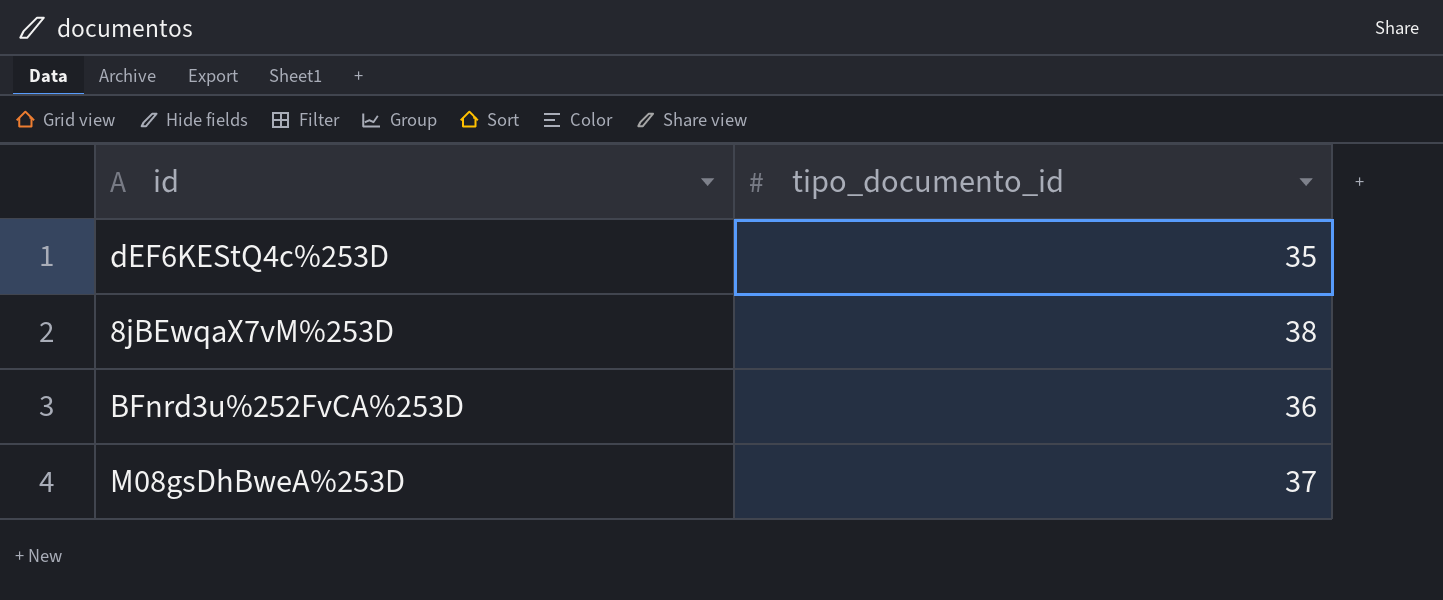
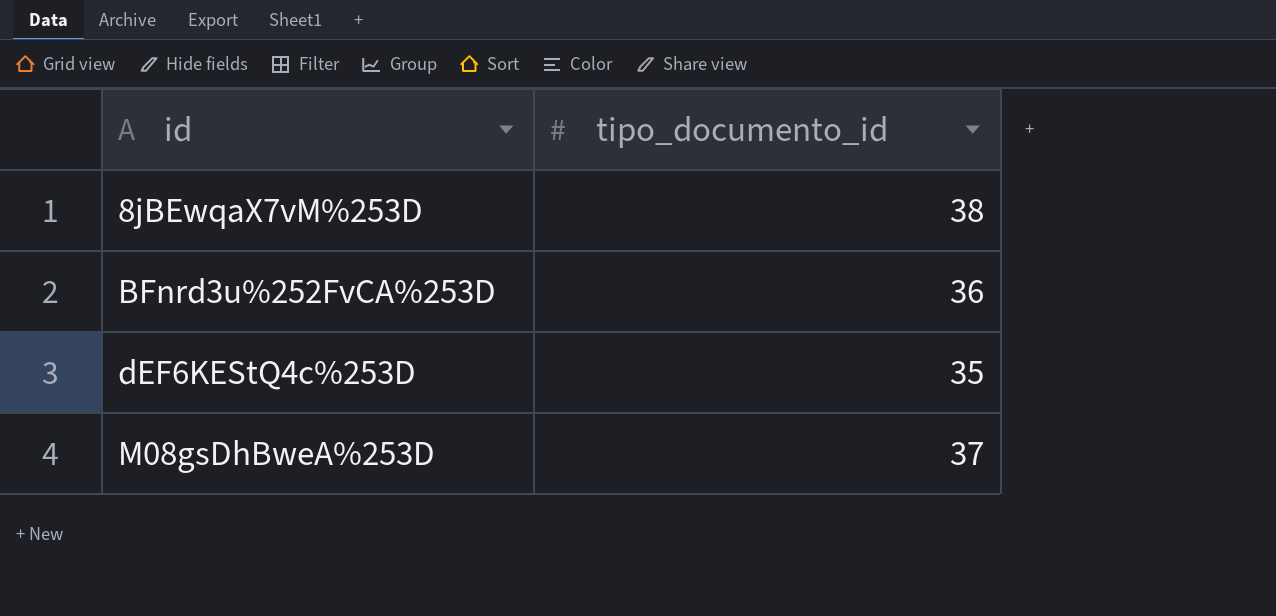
row order: none -> id ascending

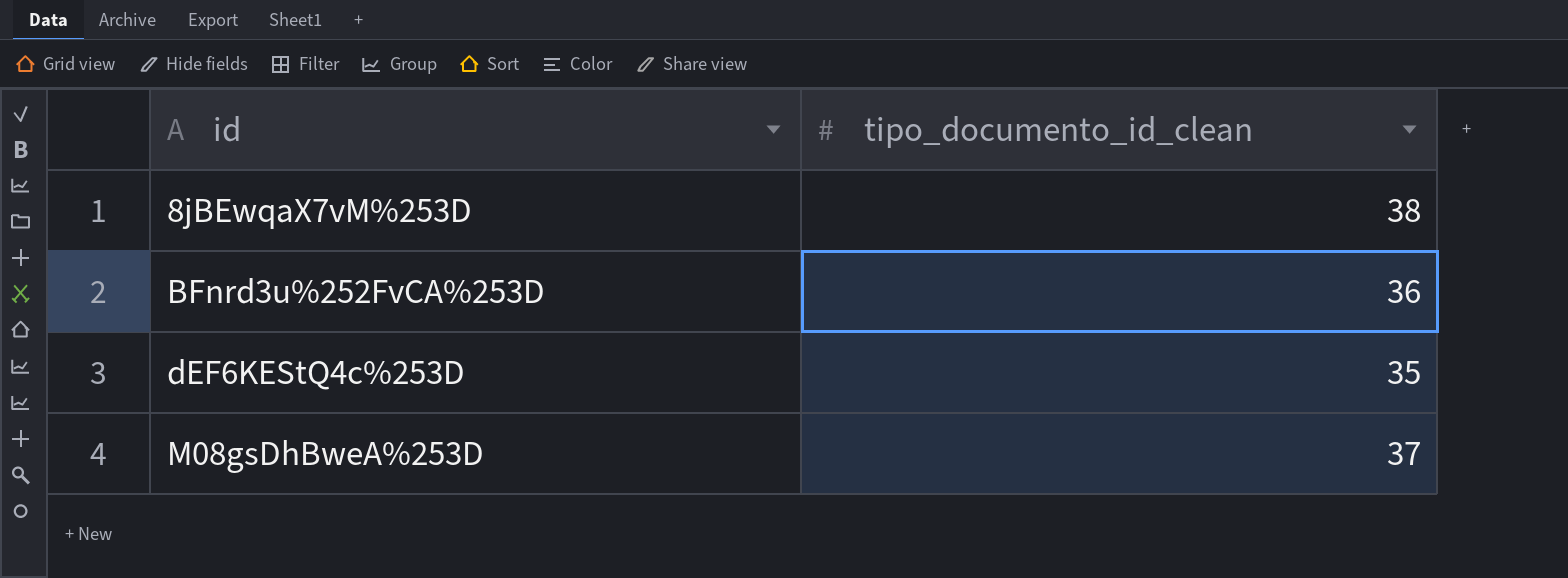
column name: tipo_documento_id -> tipo_documento_id_clean

